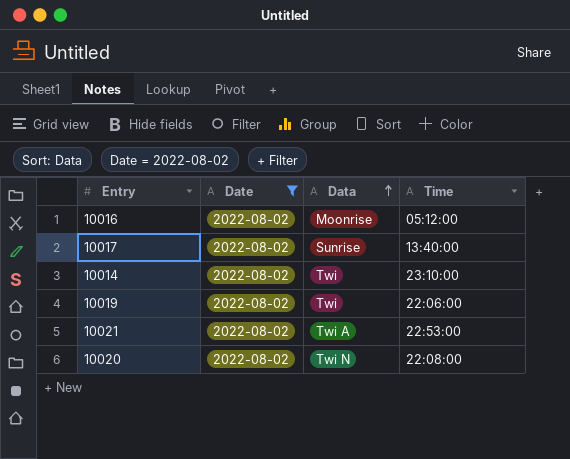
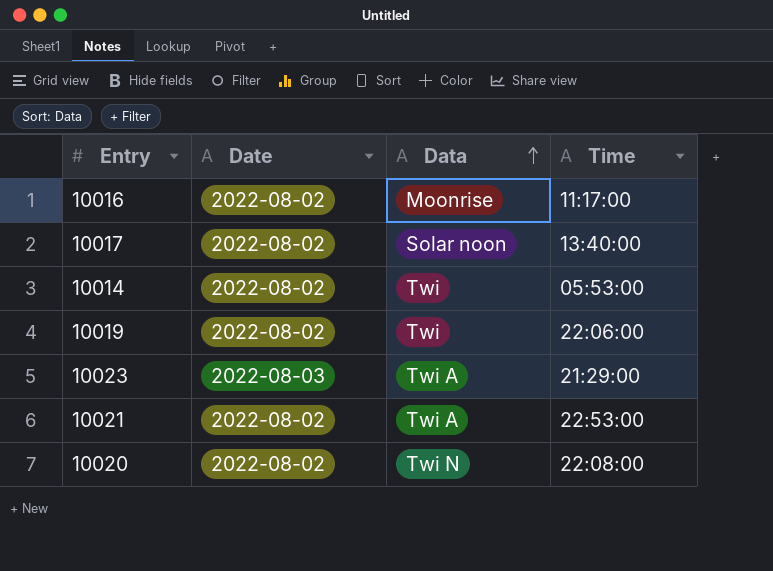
filter: Date = 2022-08-02 -> none
10016 | Time: 05:12:00 -> 11:17:00
10017 | Data: Sunrise -> Solar noon
10014 | Time: 23:10:00 -> 05:53:00

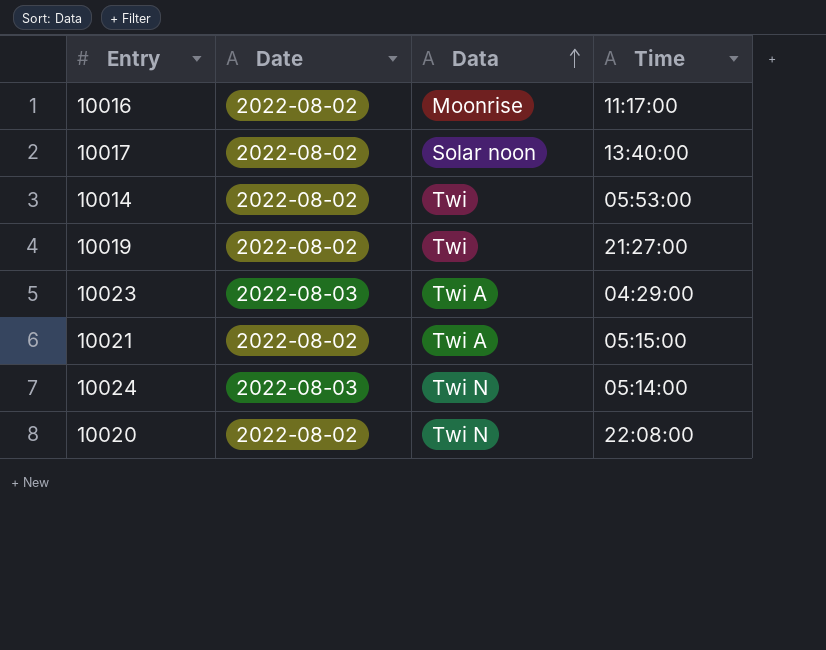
10019 | Time: 22:06:00 -> 21:27:00
10023 | Time: 21:29:00 -> 04:29:00
10021 | Time: 22:53:00 -> 05:15:00
row 10024: none -> 2022-08-03 | Twi N | 05:14:00

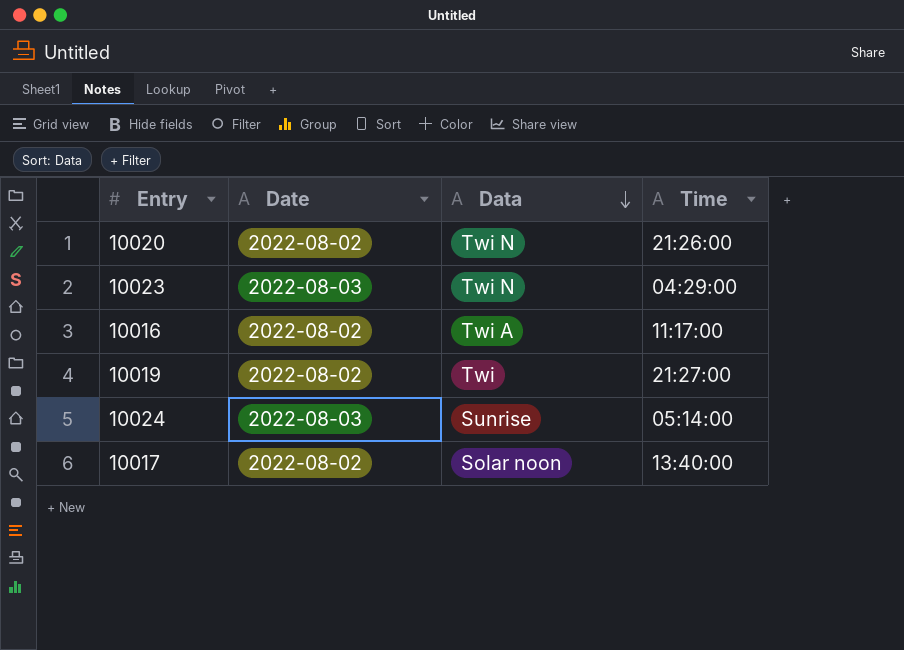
row order: Data ascending -> Data descending
row 10014: 2022-08-02 | Twi | 05:53:00 -> none
row 10021: 2022-08-02 | Twi A | 05:15:00 -> none
10020 | Time: 22:08:00 -> 21:26:00
10023 | Data: Twi A -> Twi N
10016 | Data: Moonrise -> Twi A
10024 | Data: Twi N -> Sunrise

